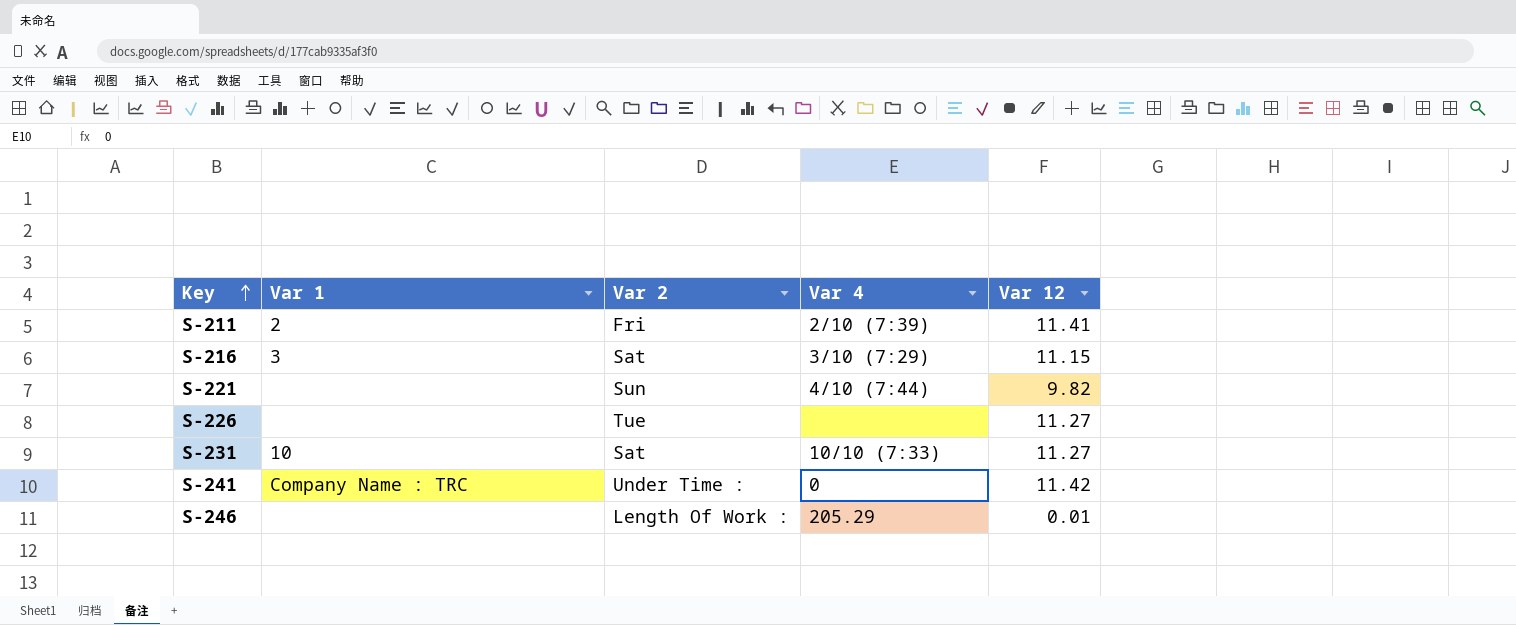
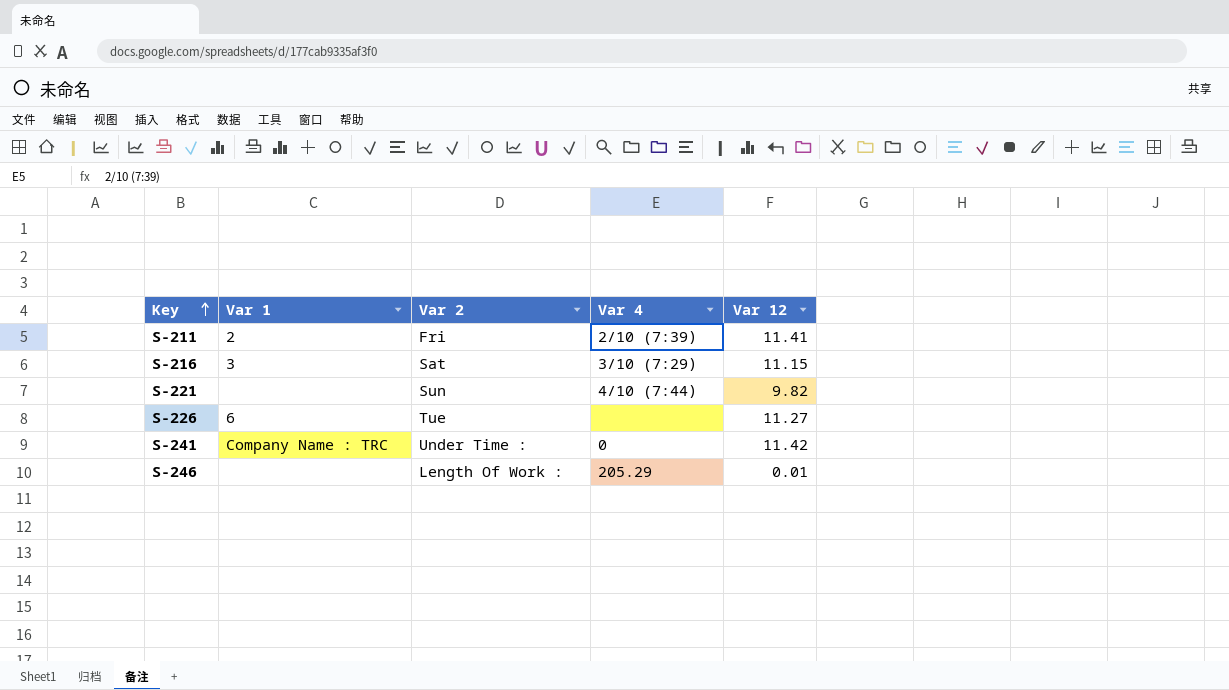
row S-231: 10 | Sat | 10/10 (7:33) | 11.27 -> none
S-226 | Var 1: none -> 6

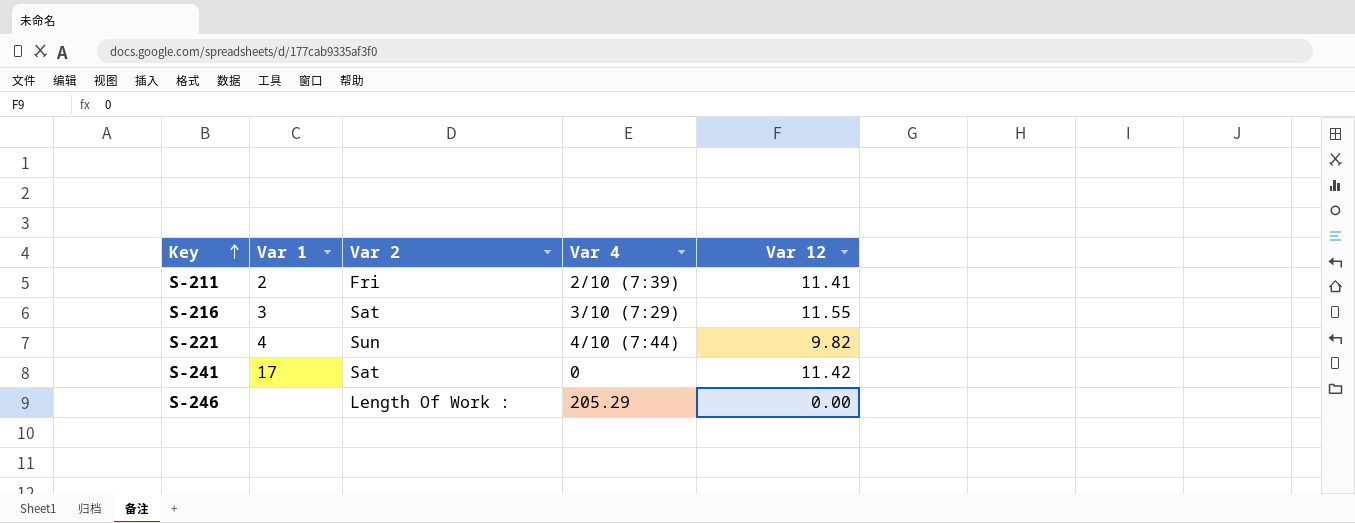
row S-226: 6 | Tue | none | 11.27 -> none
S-216 | Var 12: 11.15 -> 11.55
S-221 | Var 1: none -> 4
S-241 | Var 1: Company Name : TRC -> 17
S-241 | Var 2: Under Time : -> Sat
S-246 | Var 12: 0.01 -> 0.00

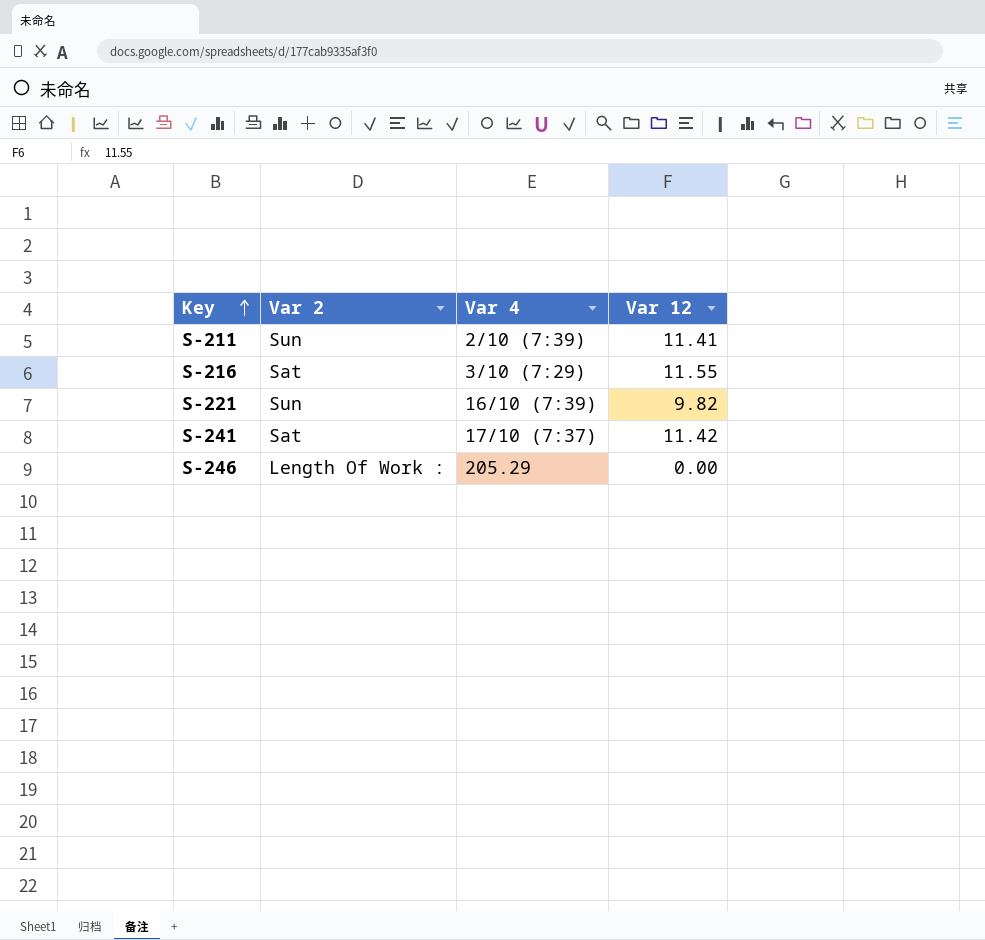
column Var 1 | position: 2 -> none
S-211 | Var 2: Fri -> Sun
S-221 | Var 4: 4/10 (7:44) -> 16/10 (7:39)
S-241 | Var 4: 0 -> 17/10 (7:37)

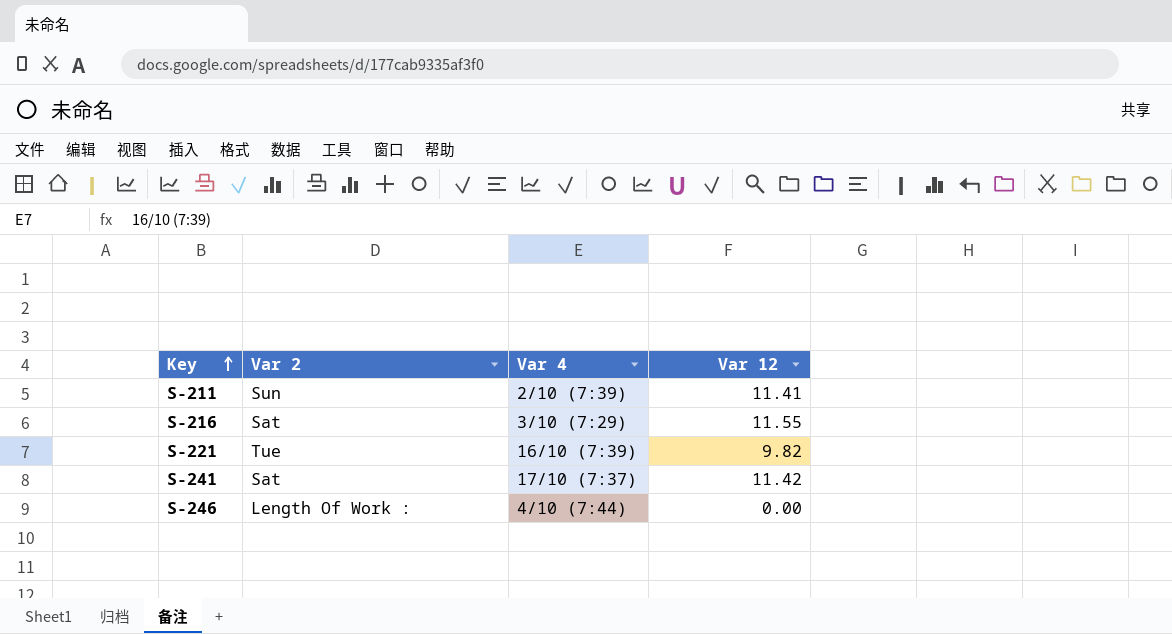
S-221 | Var 2: Sun -> Tue
S-246 | Var 4: 205.29 -> 4/10 (7:44)

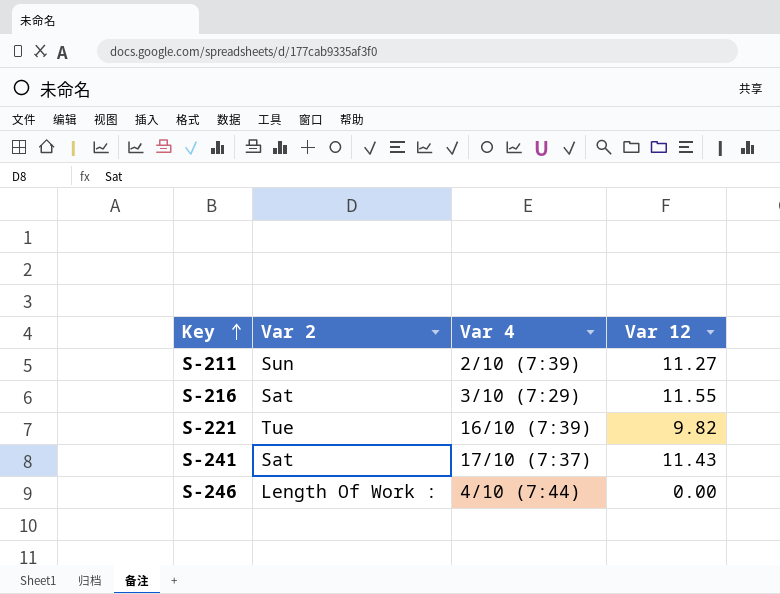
S-211 | Var 12: 11.41 -> 11.27
S-241 | Var 12: 11.42 -> 11.43

